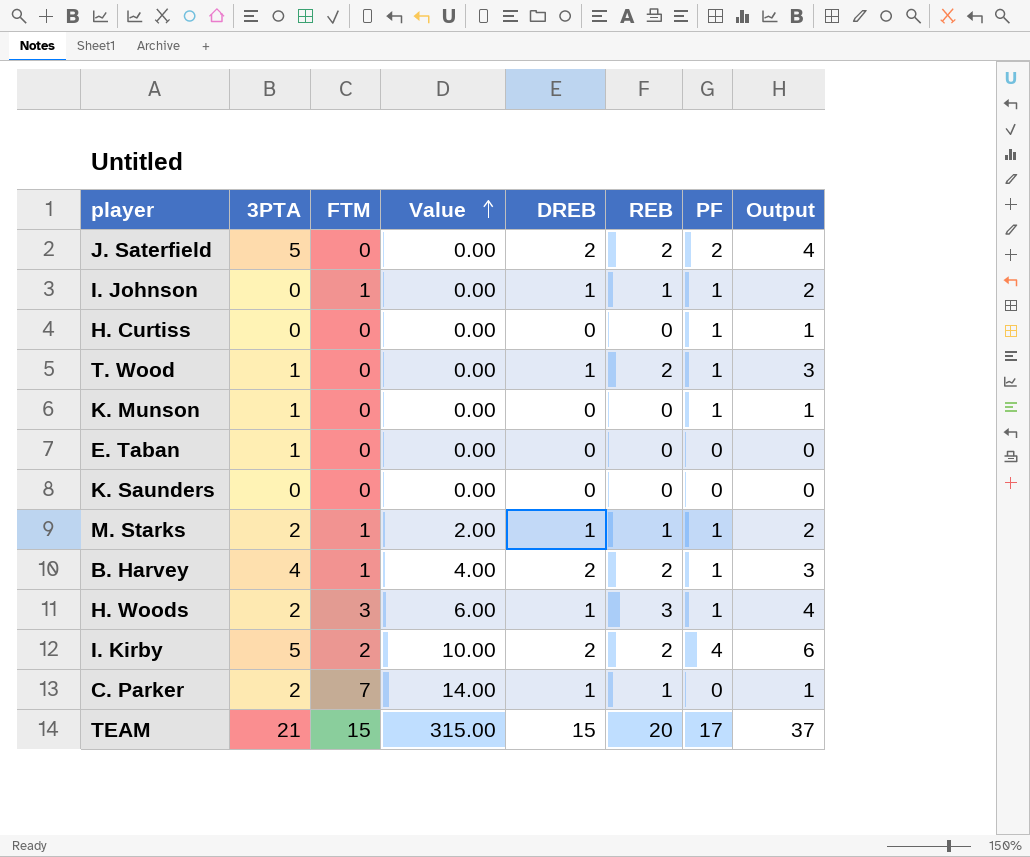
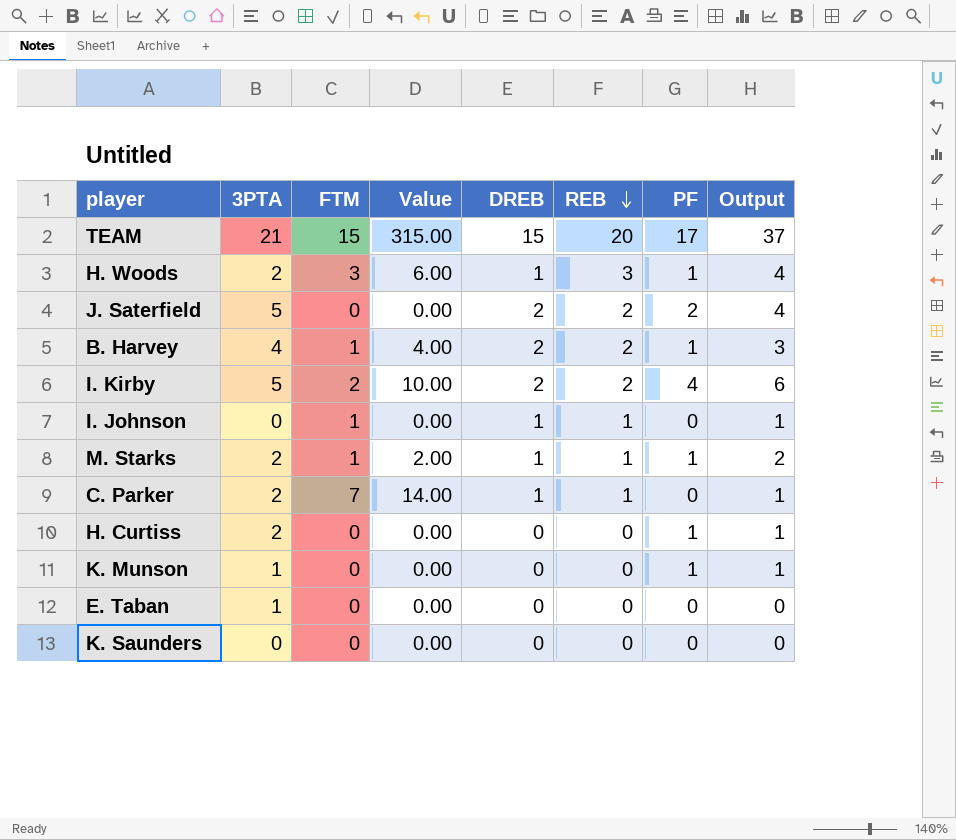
row order: Value ascending -> REB descending
row T. Wood: 1 | 0 | 0.00 | 1 | 2 | 1 | 3 -> none
I. Johnson | PF: 1 -> 0
I. Johnson | Output: 2 -> 1
H. Curtiss | 3PTA: 0 -> 2

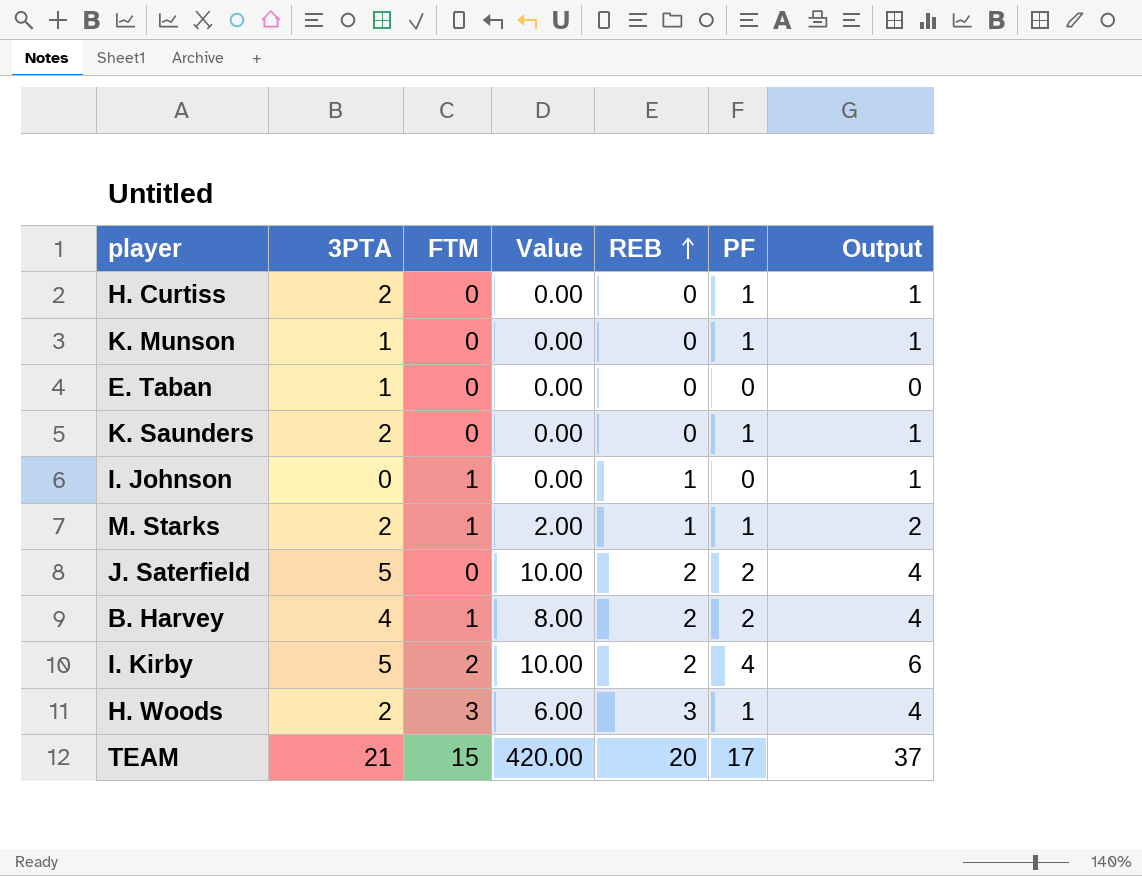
row order: REB descending -> REB ascending
column DREB | position: 5 -> none
column Value | formula: [3PTA] * [FTM] -> [3PTA] * [REB]
row C. Parker: 2 | 7 | 14.00 | 1 | 1 | 0 | 1 -> none
K. Saunders | 3PTA: 0 -> 2
K. Saunders | PF: 0 -> 1
K. Saunders | Output: 0 -> 1
B. Harvey | PF: 1 -> 2
B. Harvey | Output: 3 -> 4

